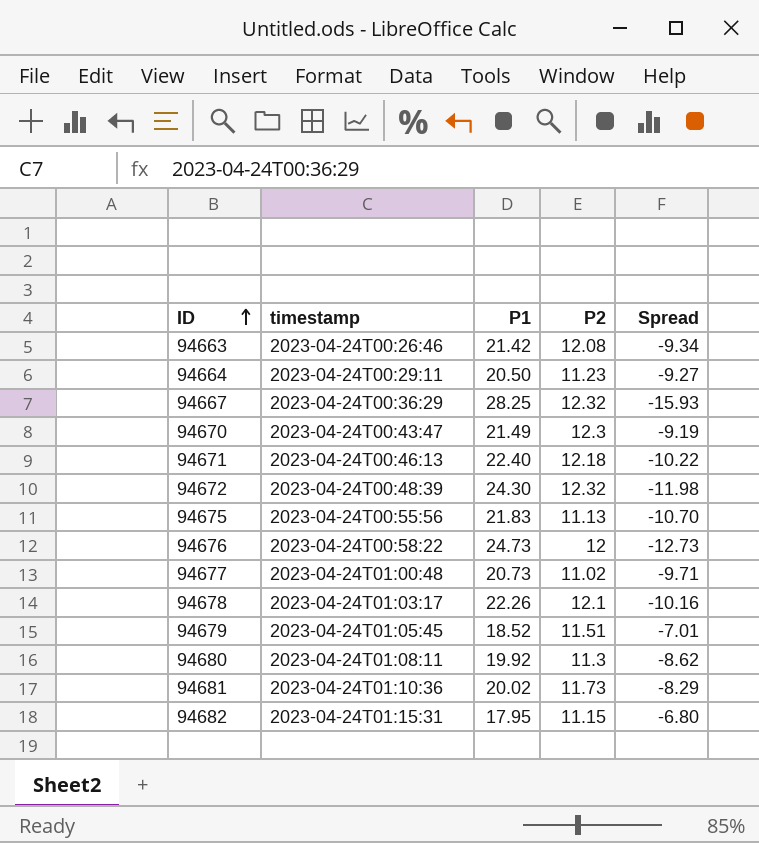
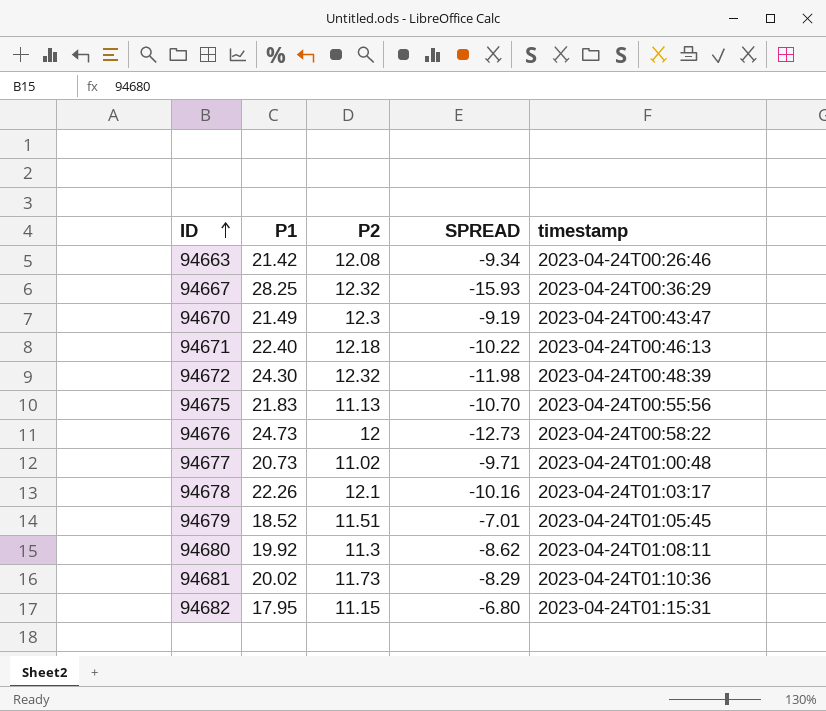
column name: Spread -> SPREAD
column timestamp | position: 2 -> 5
row 94664: 2023-04-24T00:29:11 | 20.50 | 11.23 | -9.27 -> none

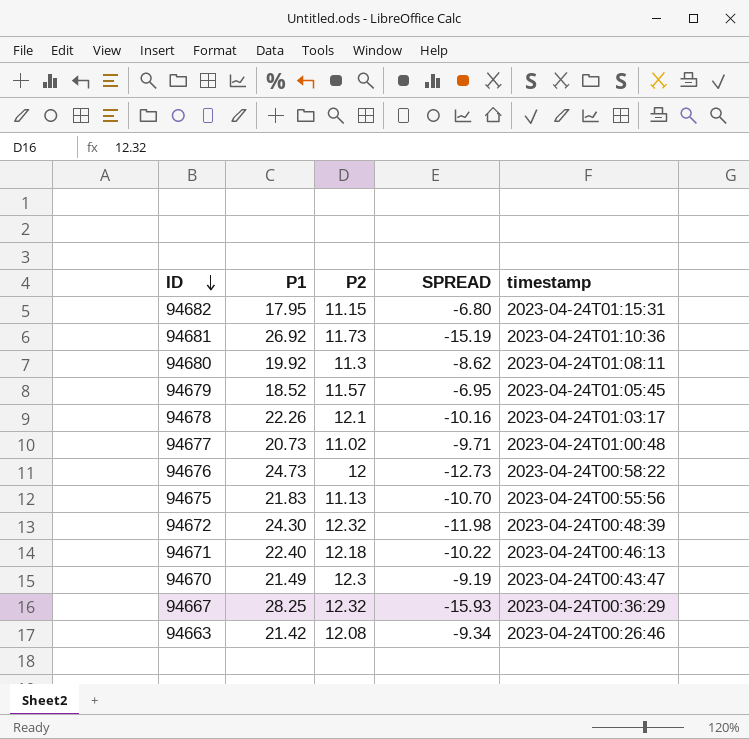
row order: ID ascending -> ID descending
94681 | P1: 20.02 -> 26.92
94681 | SPREAD: -8.29 -> -15.19
94679 | P2: 11.51 -> 11.57
94679 | SPREAD: -7.01 -> -6.95

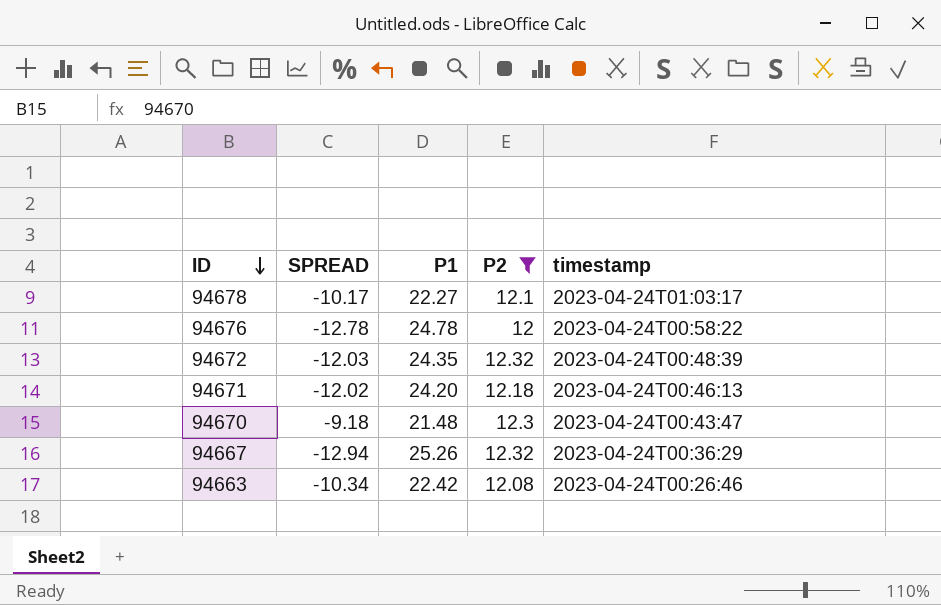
filter: none -> P2 >= 12
column SPREAD | position: 4 -> 2
94678 | SPREAD: -10.16 -> -10.17
94678 | P1: 22.26 -> 22.27
94676 | SPREAD: -12.73 -> -12.78
94676 | P1: 24.73 -> 24.78
94672 | SPREAD: -11.98 -> -12.03
94672 | P1: 24.30 -> 24.35
94671 | SPREAD: -10.22 -> -12.02
94671 | P1: 22.40 -> 24.20
94670 | SPREAD: -9.19 -> -9.18
94670 | P1: 21.49 -> 21.48
94667 | SPREAD: -15.93 -> -12.94
94667 | P1: 28.25 -> 25.26
94663 | SPREAD: -9.34 -> -10.34
94663 | P1: 21.42 -> 22.42

